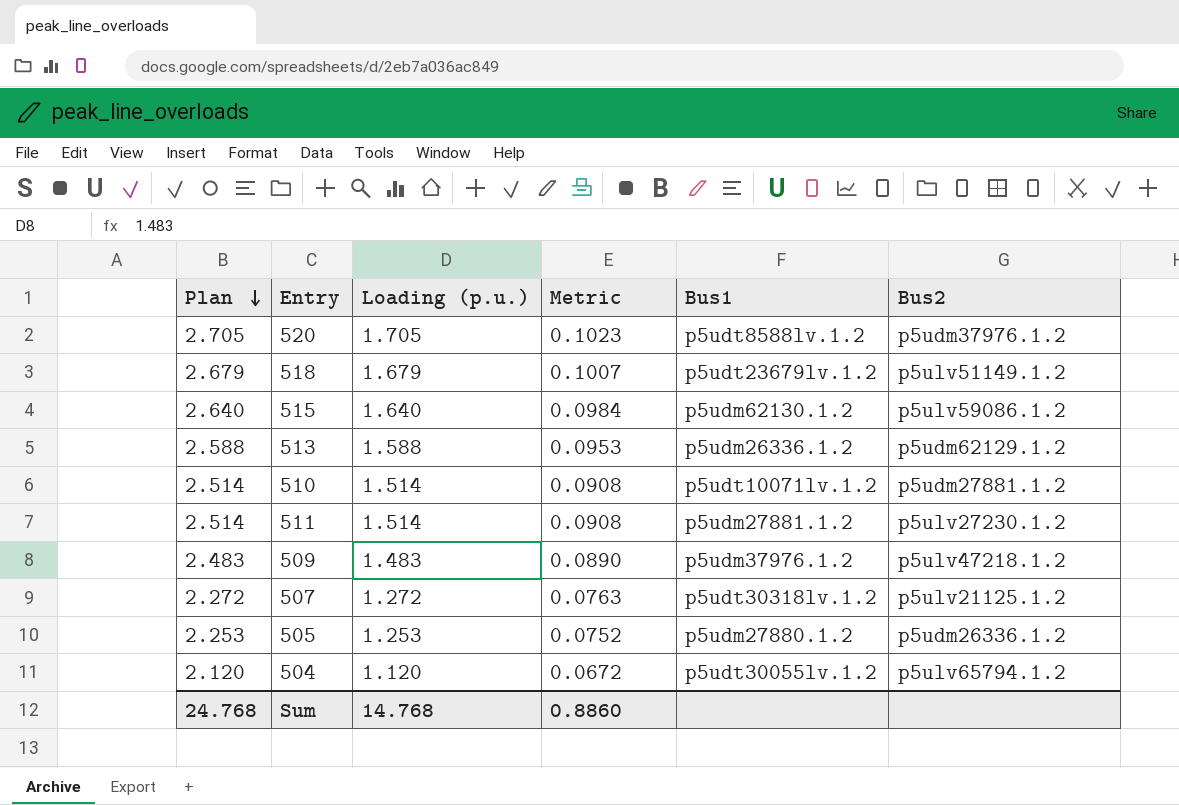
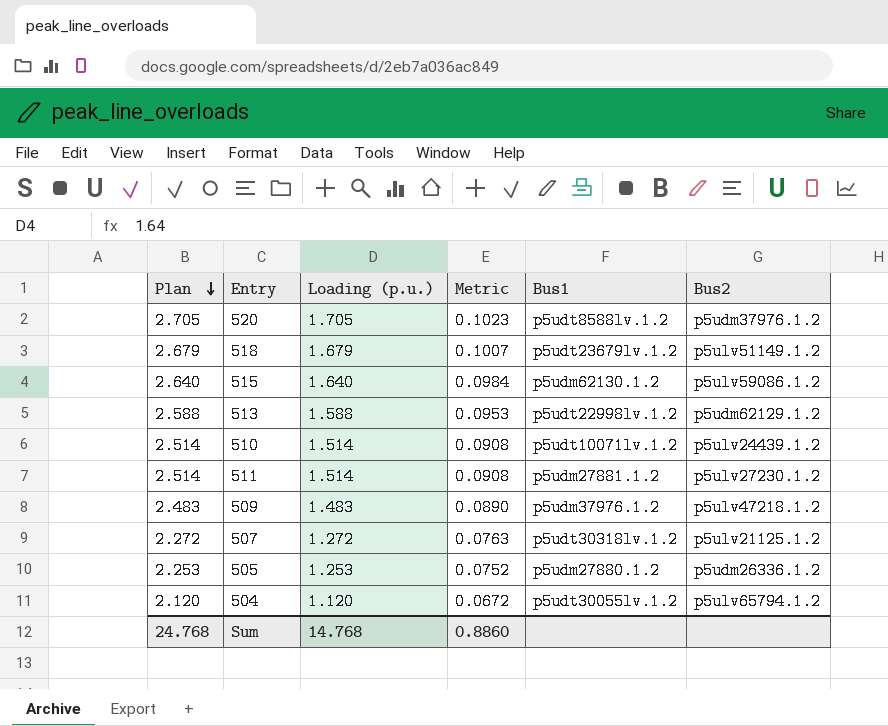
513 | Bus1: p5udm26336.1.2 -> p5udt22998lv.1.2
510 | Bus2: p5udm27881.1.2 -> p5ulv24439.1.2

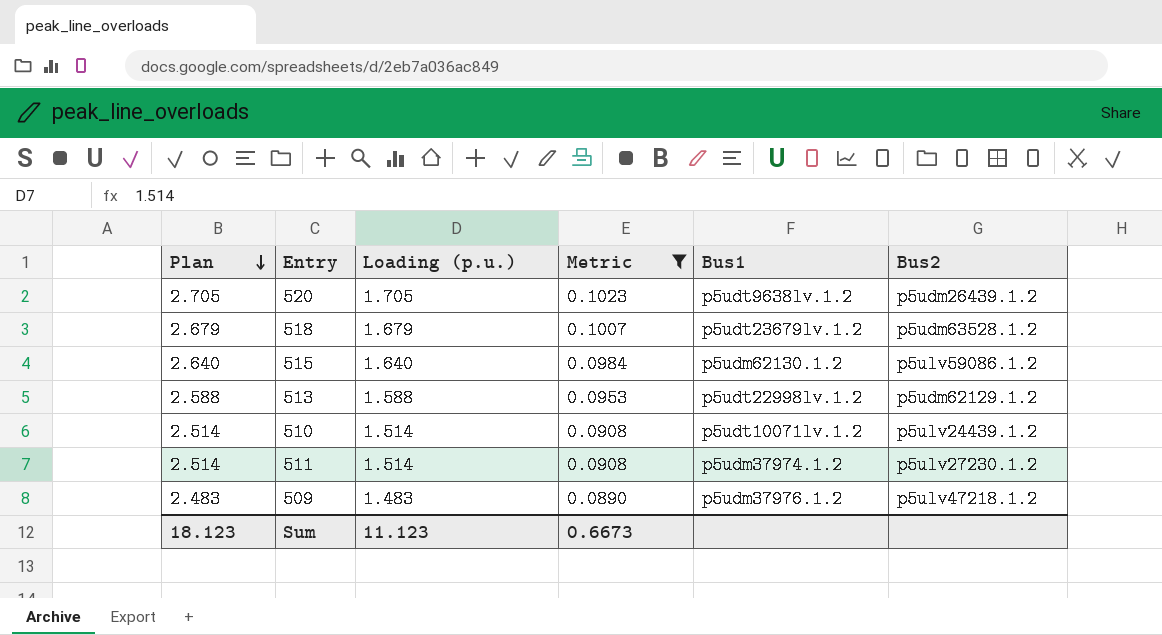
filter: none -> Metric >= 0.0890
520 | Bus1: p5udt8588lv.1.2 -> p5udt9638lv.1.2
520 | Bus2: p5udm37976.1.2 -> p5udm26439.1.2
518 | Bus2: p5ulv51149.1.2 -> p5udm63528.1.2
511 | Bus1: p5udm27881.1.2 -> p5udm37974.1.2
Sum | Plan: 24.768 -> 18.123
Sum | Loading (p.u.): 14.768 -> 11.123
Sum | Metric: 0.8860 -> 0.6673

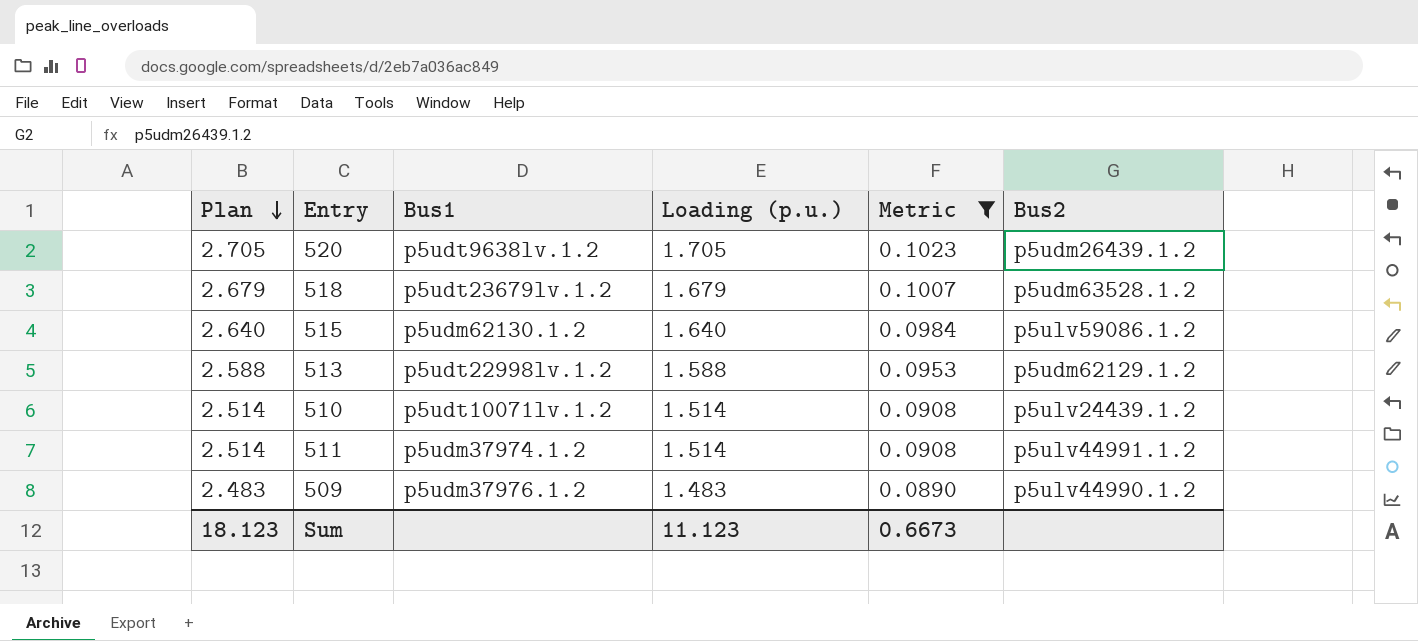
column Bus1 | position: 5 -> 3
511 | Bus2: p5ulv27230.1.2 -> p5ulv44991.1.2
509 | Bus2: p5ulv47218.1.2 -> p5ulv44990.1.2

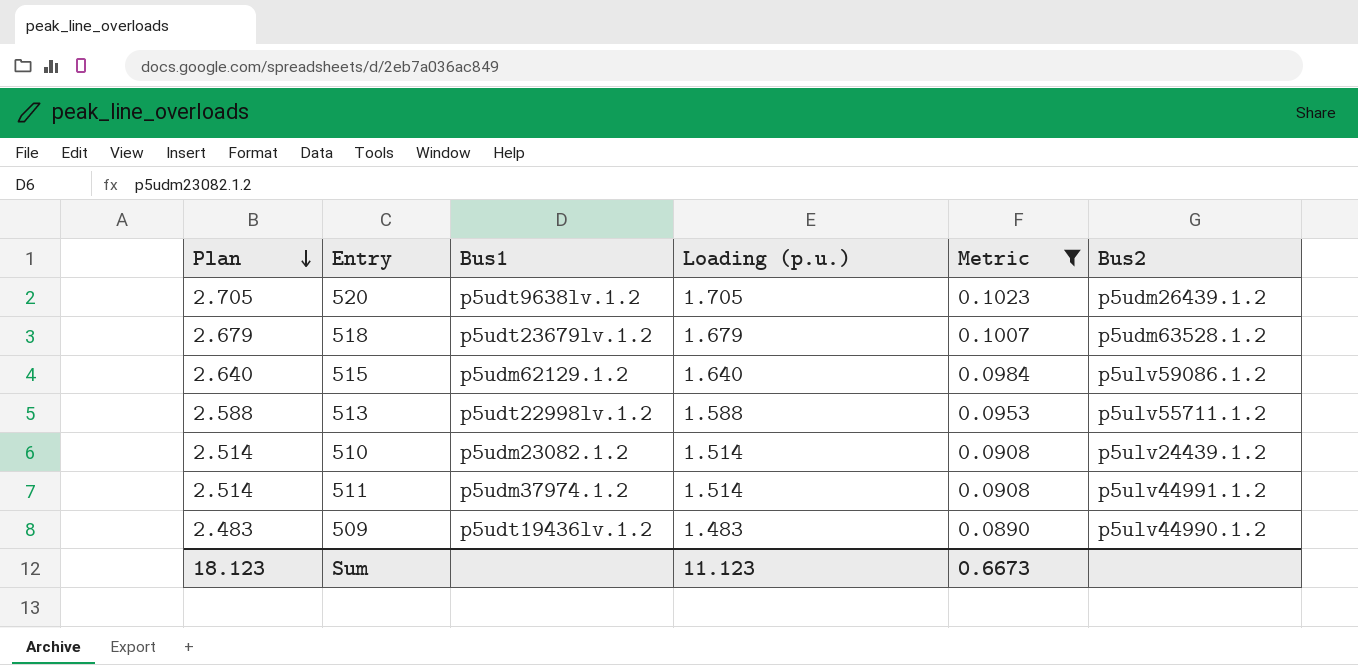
515 | Bus1: p5udm62130.1.2 -> p5udm62129.1.2
513 | Bus2: p5udm62129.1.2 -> p5ulv55711.1.2
510 | Bus1: p5udt10071lv.1.2 -> p5udm23082.1.2
509 | Bus1: p5udm37976.1.2 -> p5udt19436lv.1.2

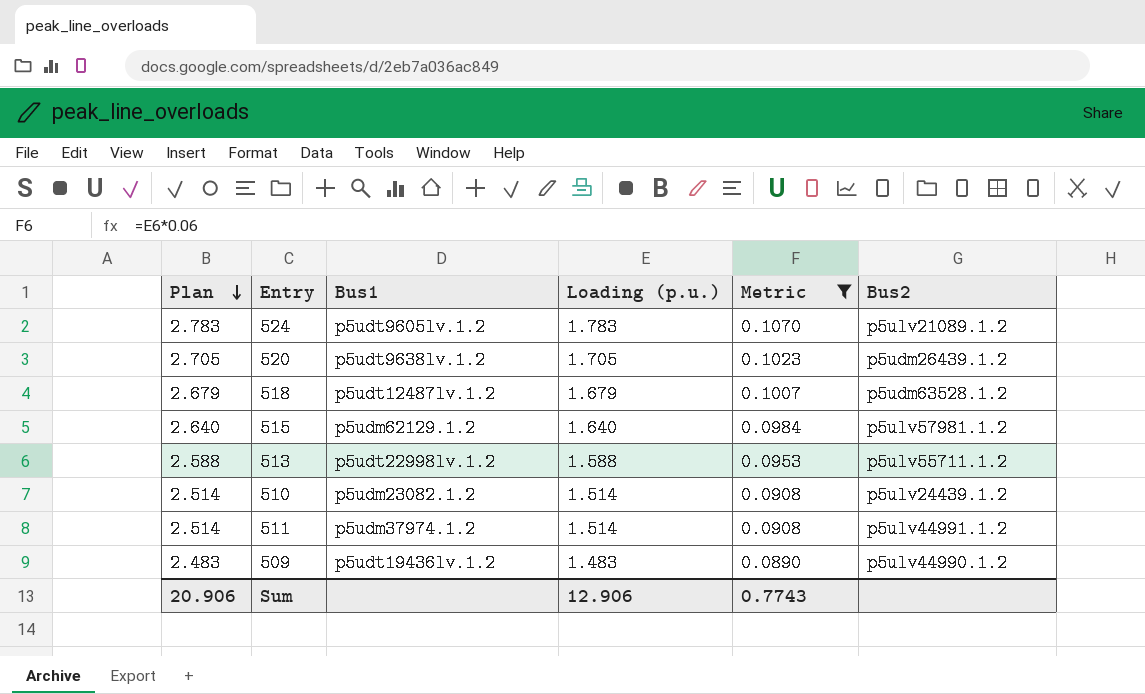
row 524: none -> 2.783 | p5udt9605lv.1.2 | 1.783 | 0.1070 | p5ulv21089.1.2
518 | Bus1: p5udt23679lv.1.2 -> p5udt12487lv.1.2
515 | Bus2: p5ulv59086.1.2 -> p5ulv57981.1.2
Sum | Plan: 18.123 -> 20.906
Sum | Loading (p.u.): 11.123 -> 12.906
Sum | Metric: 0.6673 -> 0.7743

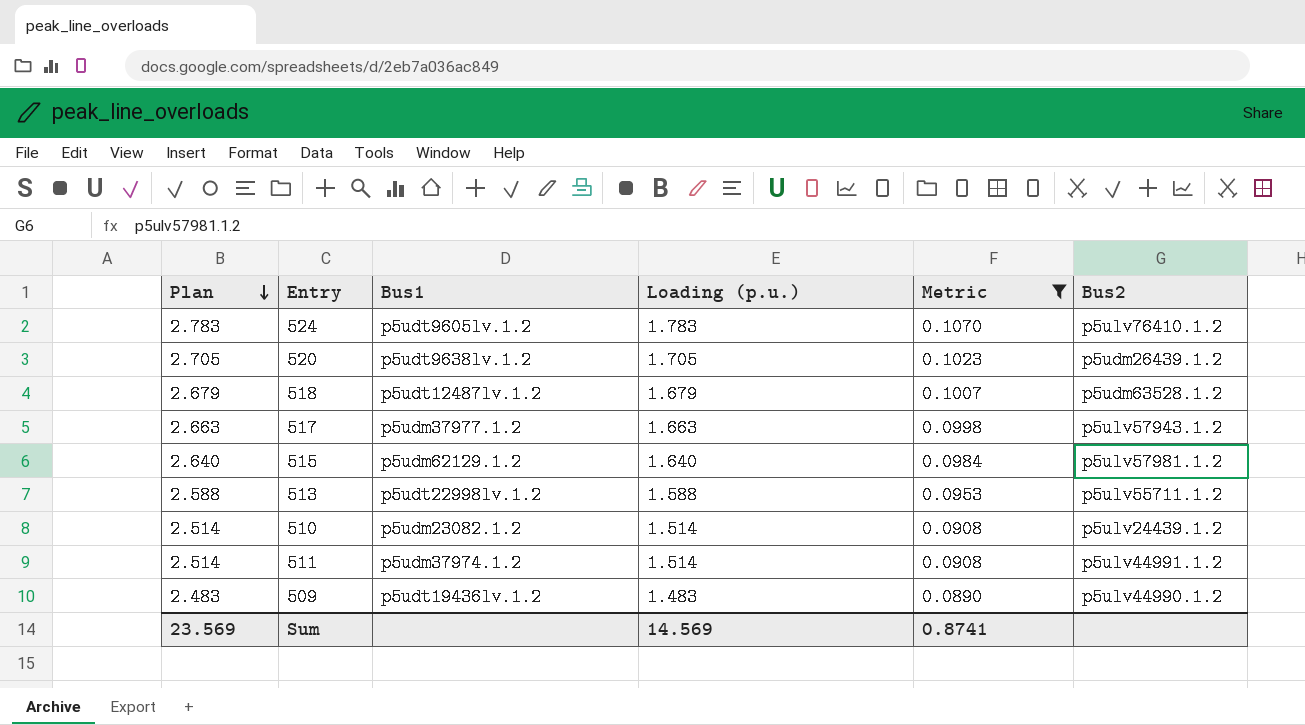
524 | Bus2: p5ulv21089.1.2 -> p5ulv76410.1.2
row 517: none -> 2.663 | p5udm37977.1.2 | 1.663 | 0.0998 | p5ulv57943.1.2
Sum | Plan: 20.906 -> 23.569
Sum | Loading (p.u.): 12.906 -> 14.569
Sum | Metric: 0.7743 -> 0.8741

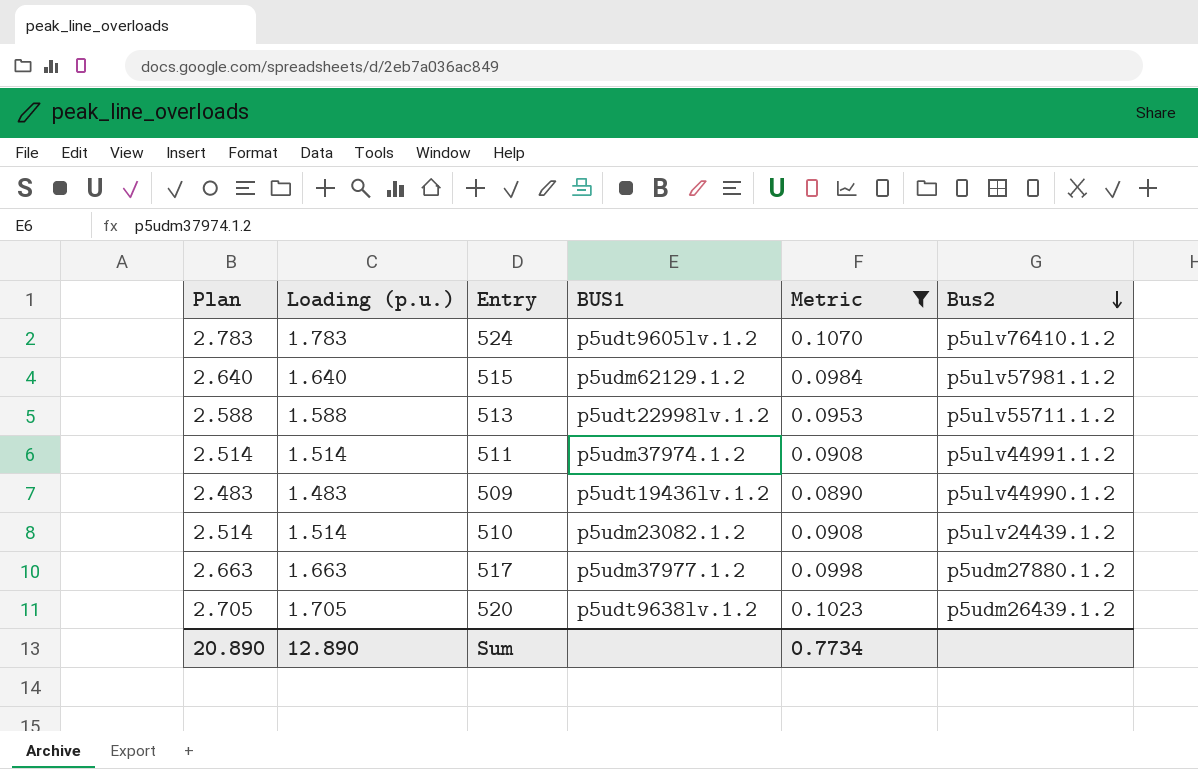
row order: Plan descending -> Bus2 descending
column Loading (p.u.) | position: 4 -> 2
column name: Bus1 -> BUS1
row 518: 2.679 | p5udt12487lv.1.2 | 1.679 | 0.1007 | p5udm63528.1.2 -> none
517 | Bus2: p5ulv57943.1.2 -> p5udm27880.1.2
Sum | Plan: 23.569 -> 20.890
Sum | Loading (p.u.): 14.569 -> 12.890
Sum | Metric: 0.8741 -> 0.7734

